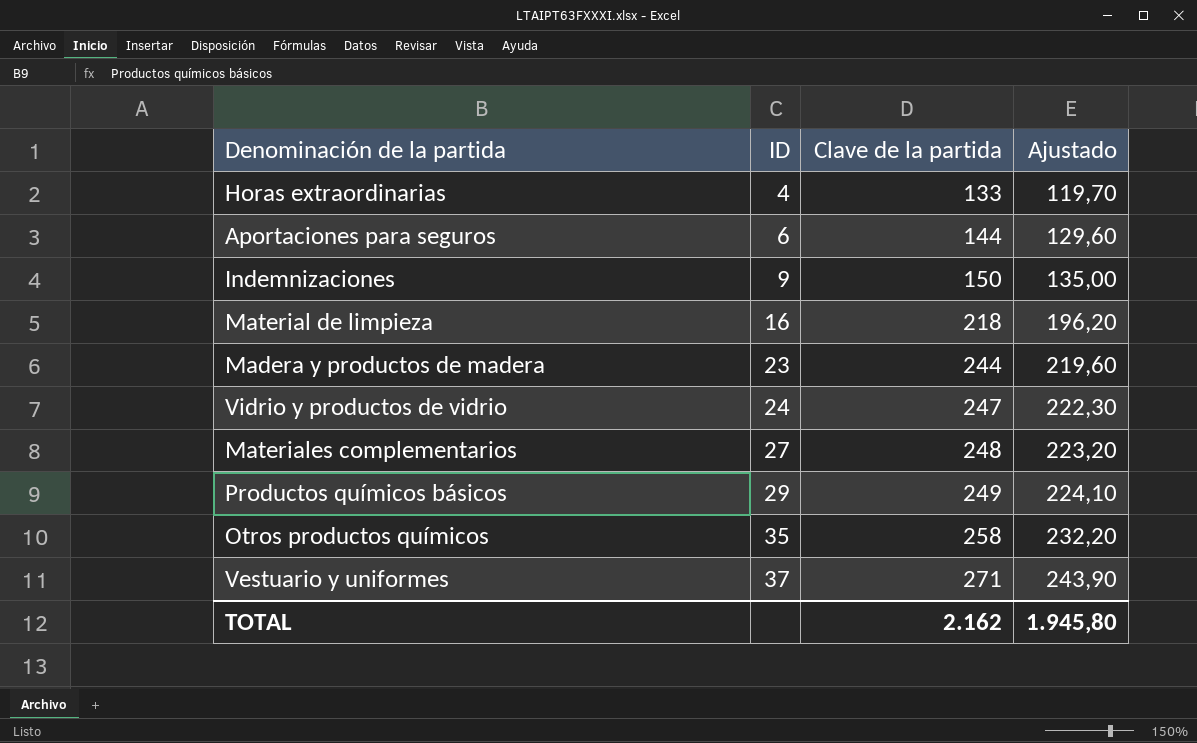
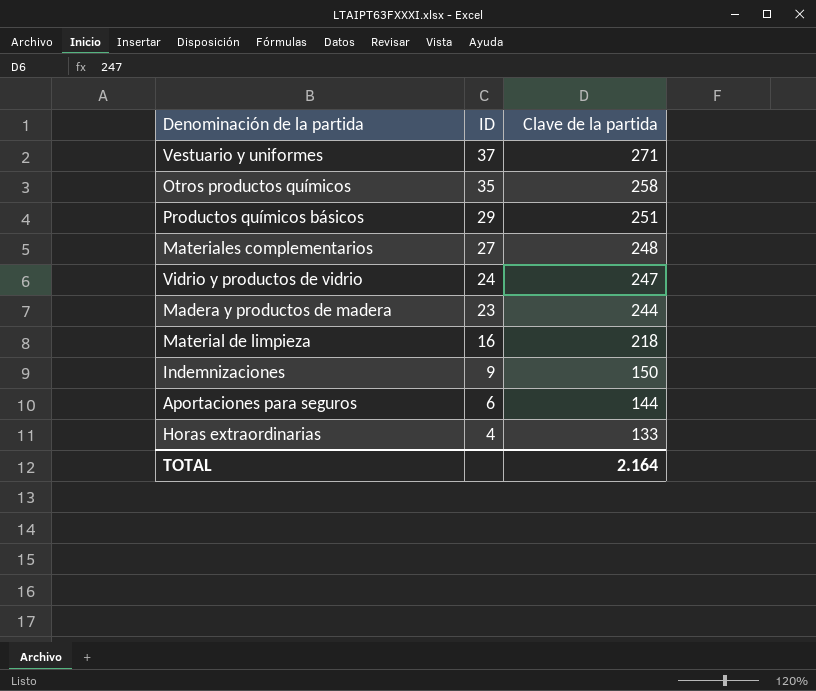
row order: ID ascending -> ID descending
column Ajustado | formula: [Clave de la partida] * 0,9 -> none
Productos químicos básicos | Clave de la partida: 249 -> 251
TOTAL | Clave de la partida: 2.162 -> 2.164

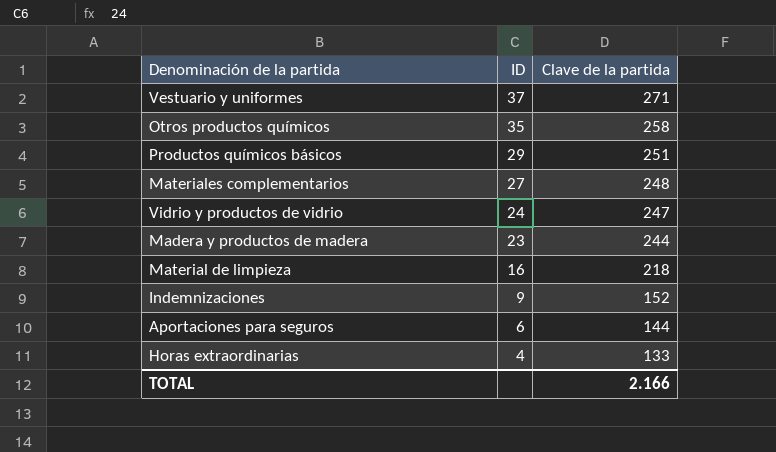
Indemnizaciones | Clave de la partida: 150 -> 152
TOTAL | Clave de la partida: 2.164 -> 2.166

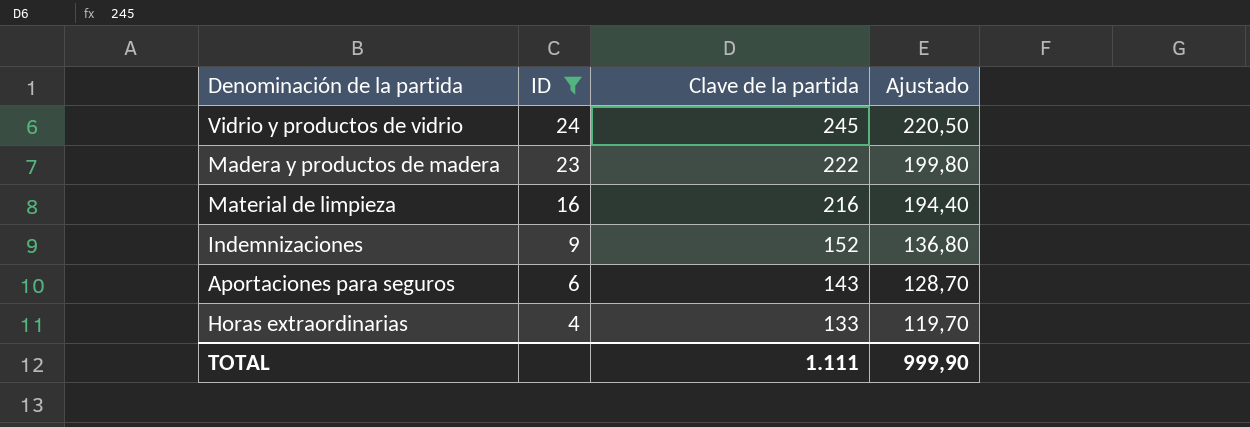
filter: none -> ID <= 24
column Ajustado | formula: none -> [Clave de la partida] * 0,9
Vidrio y productos de vidrio | Clave de la partida: 247 -> 245
Madera y productos de madera | Clave de la partida: 244 -> 222
Material de limpieza | Clave de la partida: 218 -> 216
Aportaciones para seguros | Clave de la partida: 144 -> 143
TOTAL | Clave de la partida: 2.166 -> 1.111

